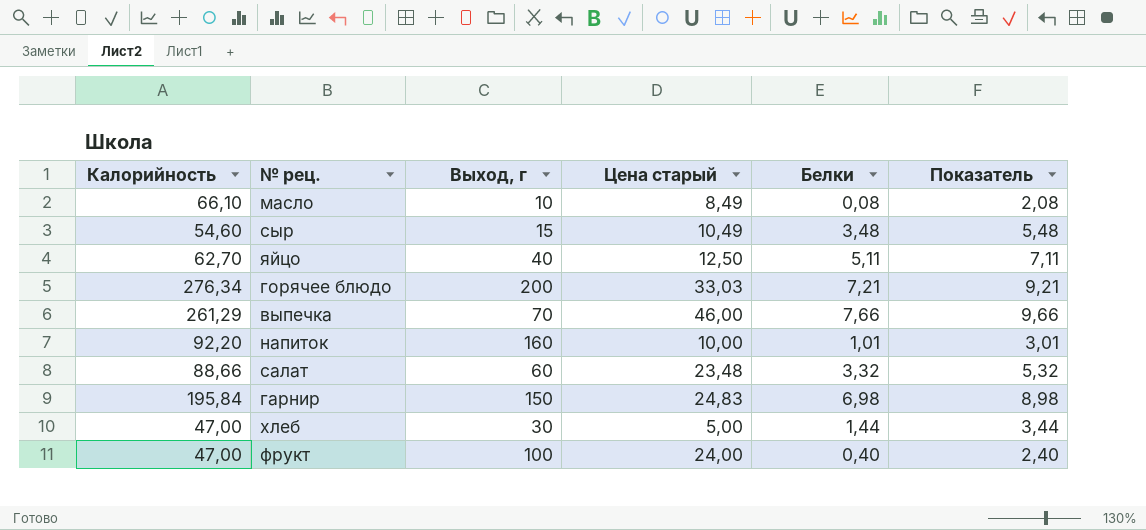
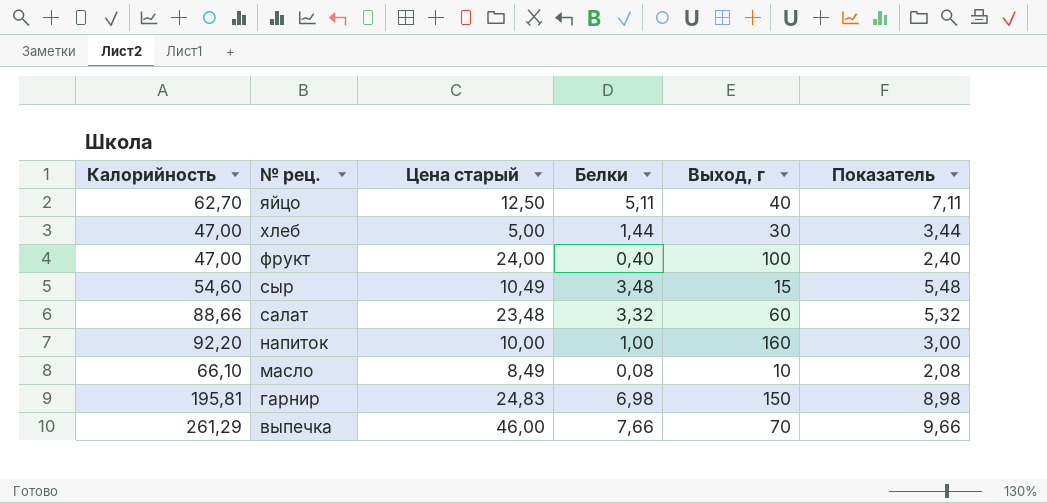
row order: none -> № рец. descending
column Выход, г | position: 3 -> 5
row горячее блюдо: 276,34 | 200 | 33,03 | 7,21 | 9,21 -> none
напиток | Белки: 1,01 -> 1,00
напиток | Показатель: 3,01 -> 3,00
гарнир | Калорийность: 195,84 -> 195,81

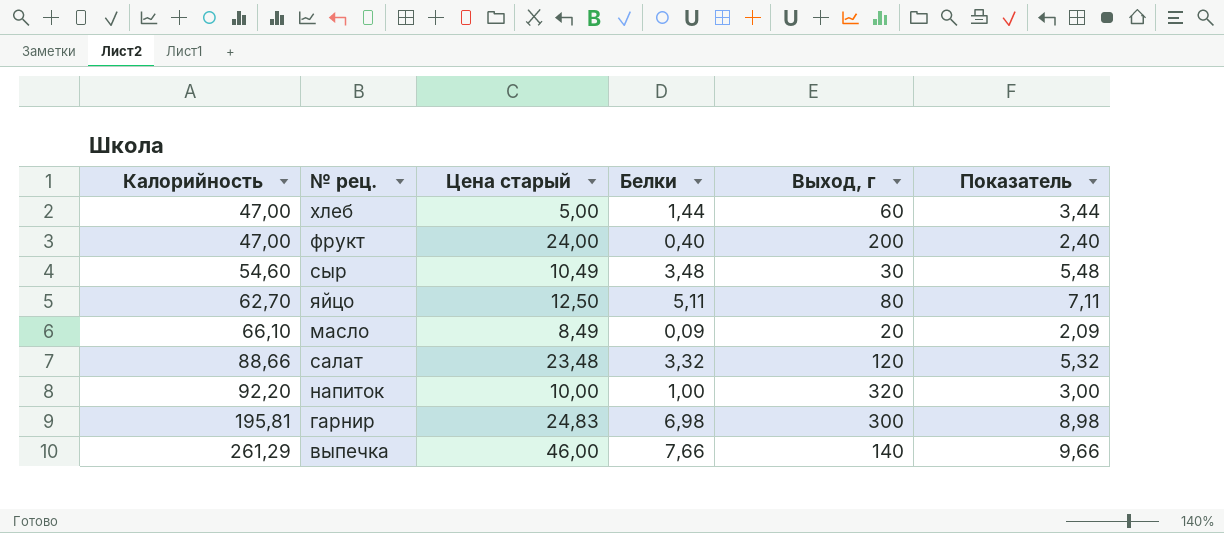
row order: № рец. descending -> Калорийность ascending
хлеб | Выход, г: 30 -> 60
фрукт | Выход, г: 100 -> 200
сыр | Выход, г: 15 -> 30
яйцо | Выход, г: 40 -> 80
масло | Белки: 0,08 -> 0,09
масло | Выход, г: 10 -> 20
масло | Показатель: 2,08 -> 2,09
салат | Выход, г: 60 -> 120
напиток | Выход, г: 160 -> 320
гарнир | Выход, г: 150 -> 300
выпечка | Выход, г: 70 -> 140

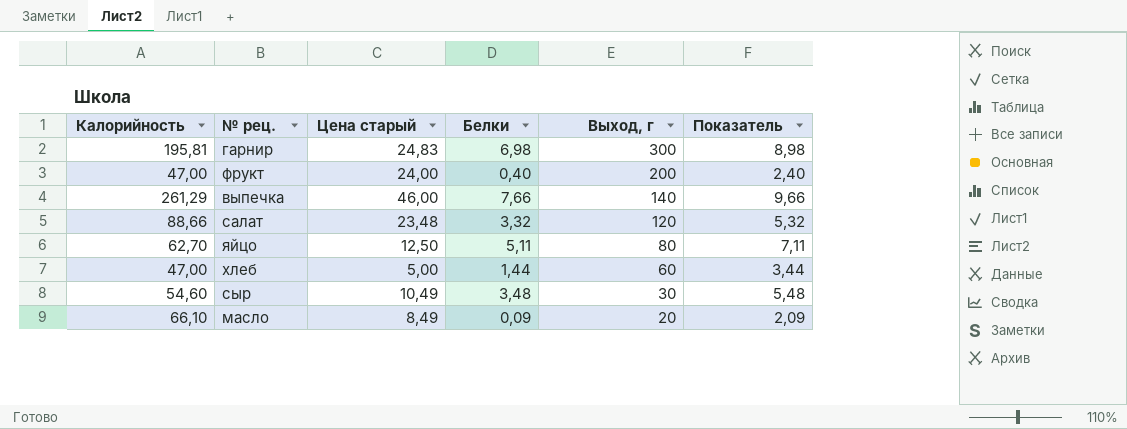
row order: Калорийность ascending -> Выход, г descending
row напиток: 92,20 | 10,00 | 1,00 | 320 | 3,00 -> none

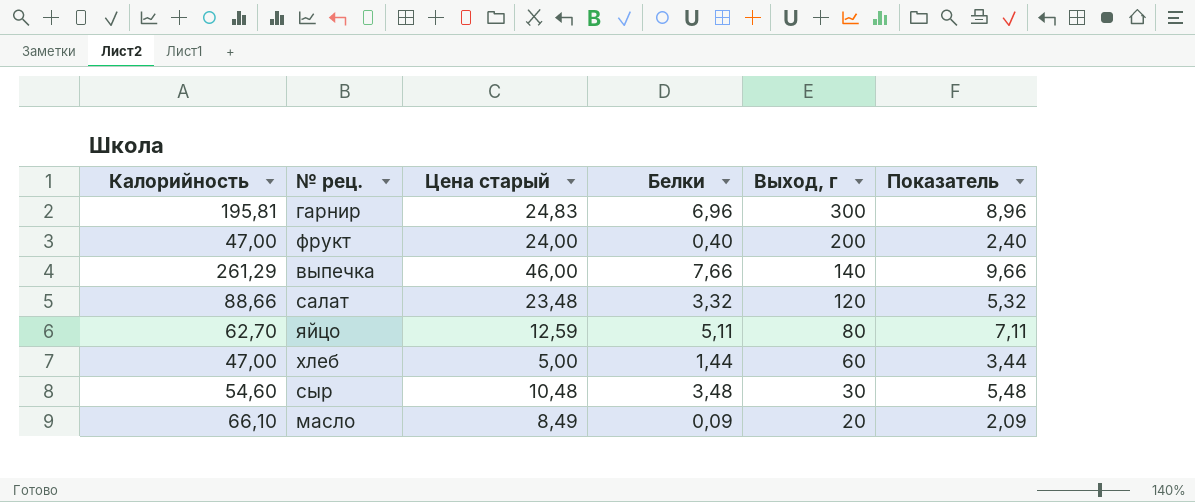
гарнир | Белки: 6,98 -> 6,96
гарнир | Показатель: 8,98 -> 8,96
яйцо | Цена старый: 12,50 -> 12,59
сыр | Цена старый: 10,49 -> 10,48

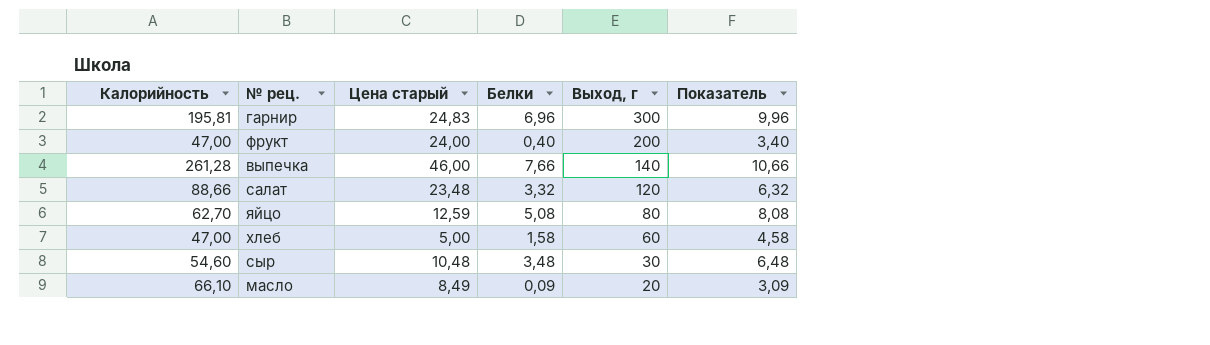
column Показатель | formula: [Белки] + 2 -> [Белки] + 3
выпечка | Калорийность: 261,29 -> 261,28
яйцо | Белки: 5,11 -> 5,08
хлеб | Белки: 1,44 -> 1,58

